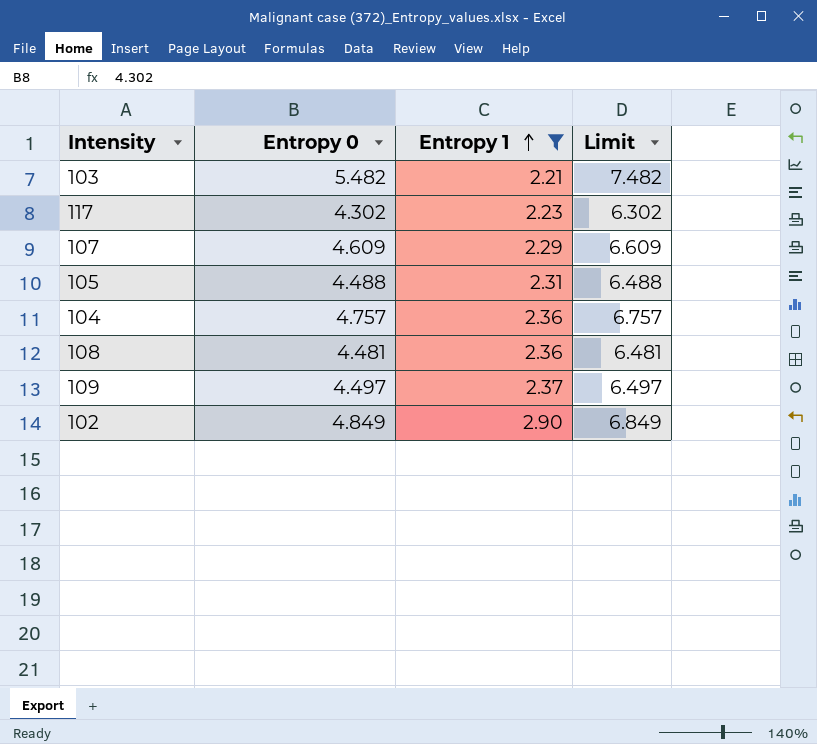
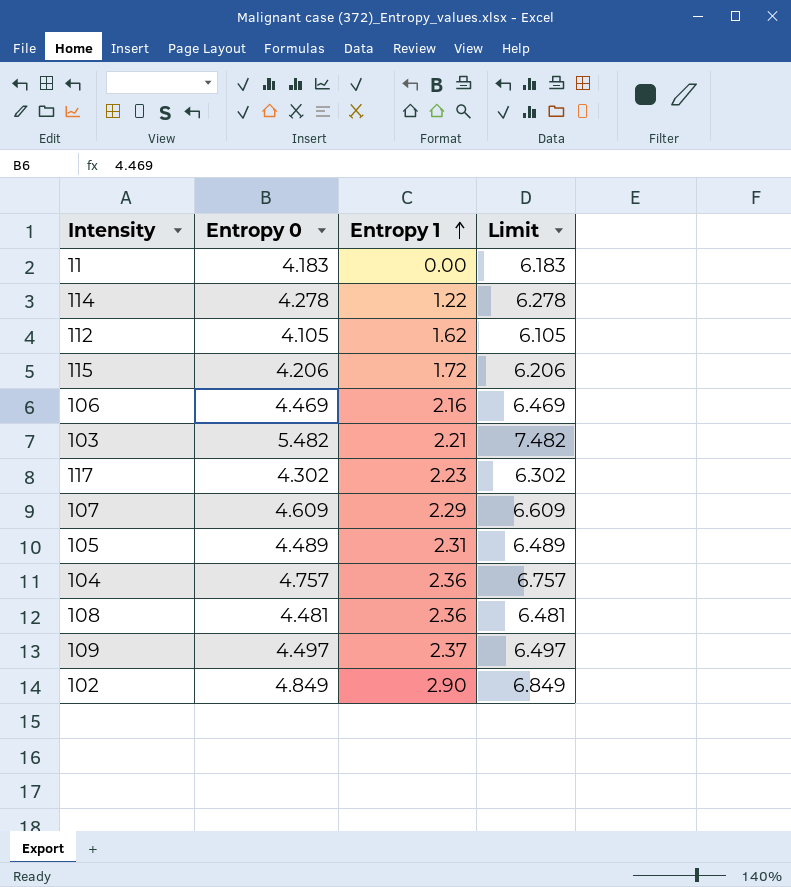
filter: Entropy 1 >= 2.21 -> none
105 | Entropy 0: 4.488 -> 4.489
105 | Limit: 6.488 -> 6.489

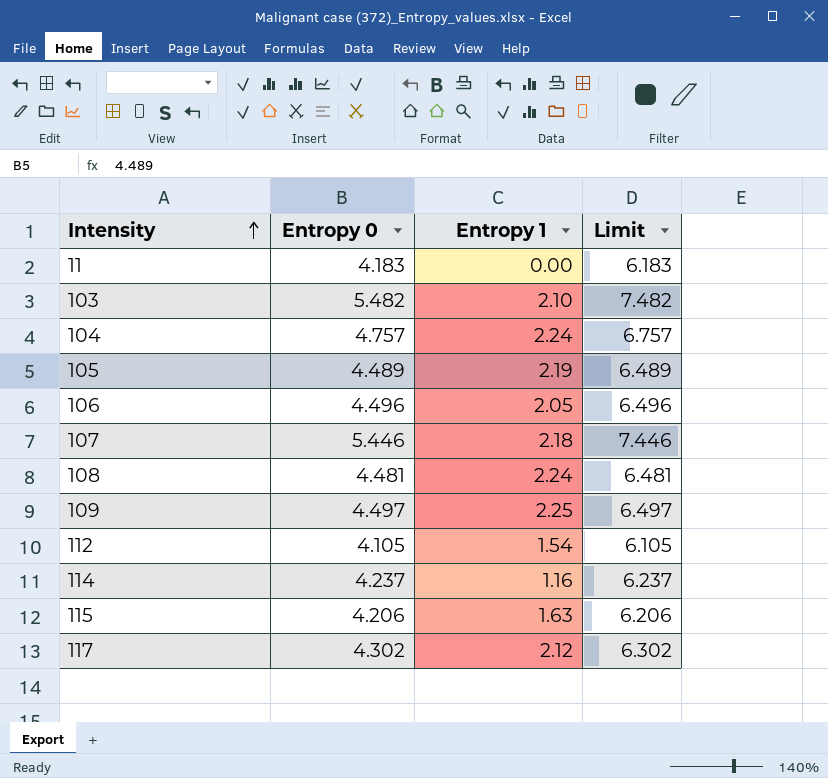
row order: Entropy 1 ascending -> Intensity ascending
row 102: 4.849 | 2.90 | 6.849 -> none
103 | Entropy 1: 2.21 -> 2.10
104 | Entropy 1: 2.36 -> 2.24
105 | Entropy 1: 2.31 -> 2.19
106 | Entropy 0: 4.469 -> 4.496
106 | Entropy 1: 2.16 -> 2.05
106 | Limit: 6.469 -> 6.496
107 | Entropy 0: 4.609 -> 5.446
107 | Entropy 1: 2.29 -> 2.18
107 | Limit: 6.609 -> 7.446
108 | Entropy 1: 2.36 -> 2.24
109 | Entropy 1: 2.37 -> 2.25
112 | Entropy 1: 1.62 -> 1.54
114 | Entropy 0: 4.278 -> 4.237
114 | Entropy 1: 1.22 -> 1.16
114 | Limit: 6.278 -> 6.237
115 | Entropy 1: 1.72 -> 1.63
117 | Entropy 1: 2.23 -> 2.12

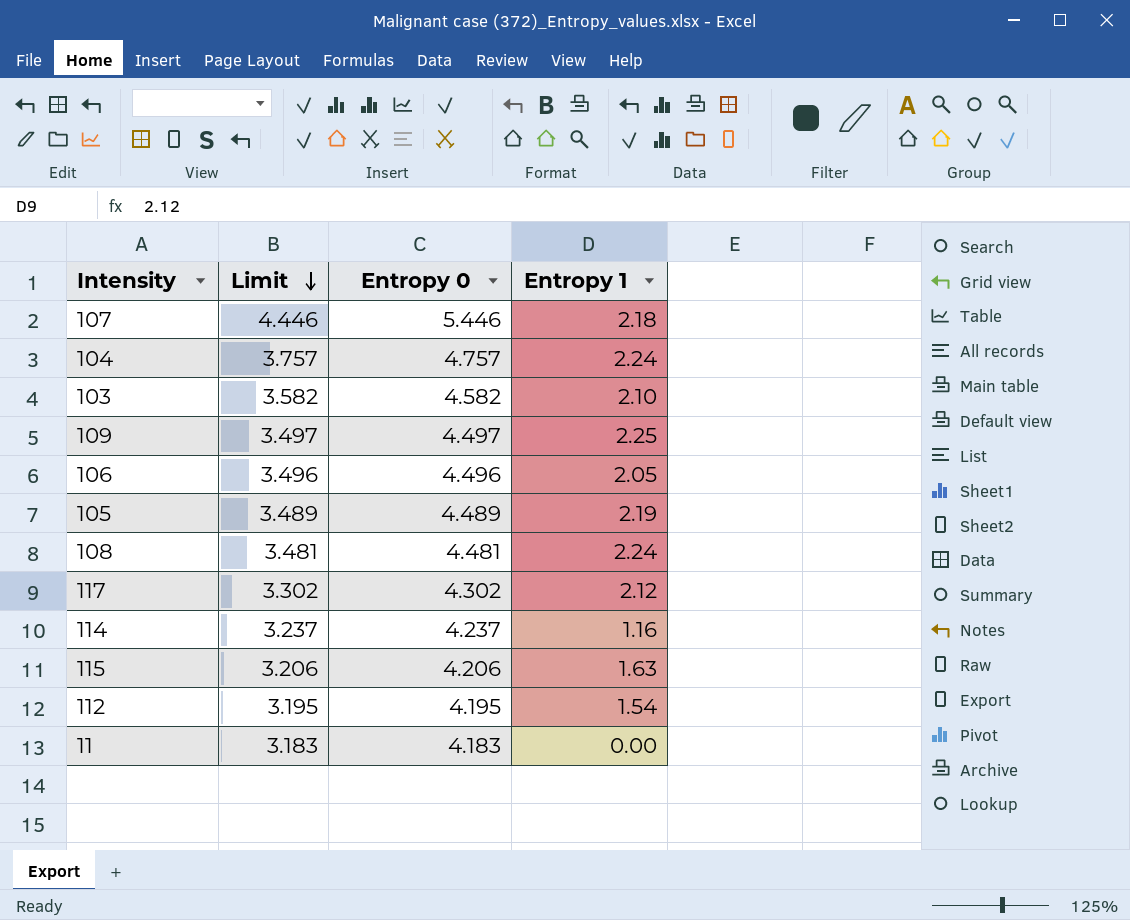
row order: Intensity ascending -> Limit descending
column Limit | formula: [Entropy 0] + 2 -> [Entropy 0] - 1
column Limit | position: 4 -> 2
103 | Entropy 0: 5.482 -> 4.582
112 | Entropy 0: 4.105 -> 4.195

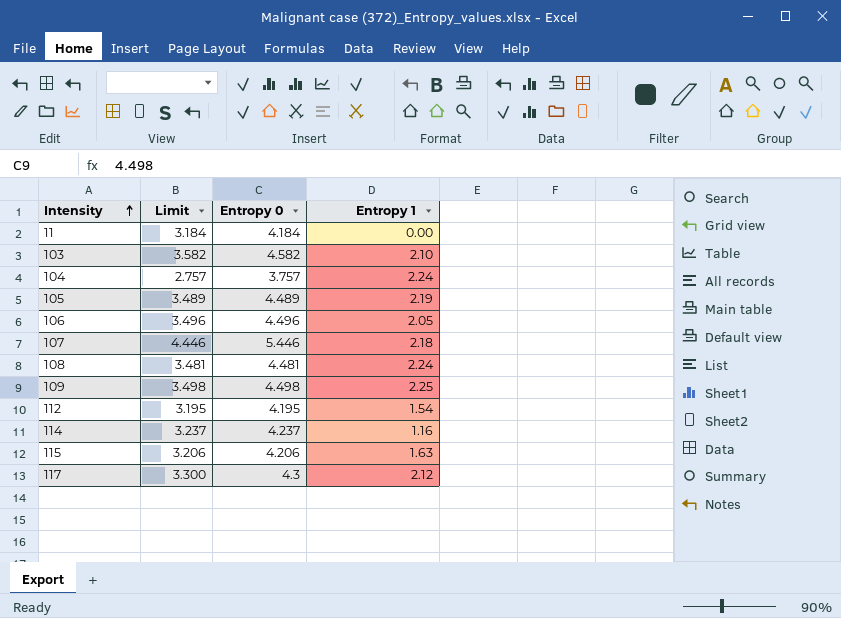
row order: Limit descending -> Intensity ascending
11 | Limit: 3.183 -> 3.184
11 | Entropy 0: 4.183 -> 4.184
104 | Limit: 3.757 -> 2.757
104 | Entropy 0: 4.757 -> 3.757
109 | Limit: 3.497 -> 3.498
109 | Entropy 0: 4.497 -> 4.498
117 | Limit: 3.302 -> 3.300
117 | Entropy 0: 4.302 -> 4.3

